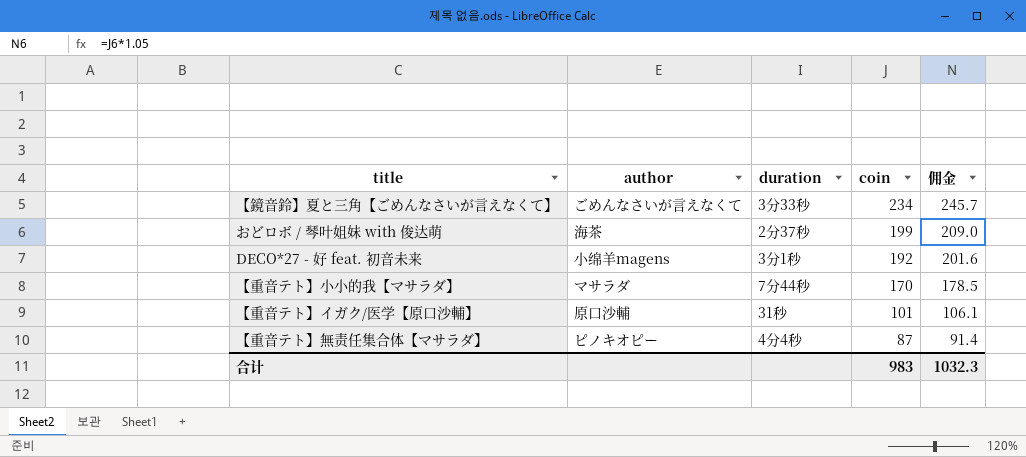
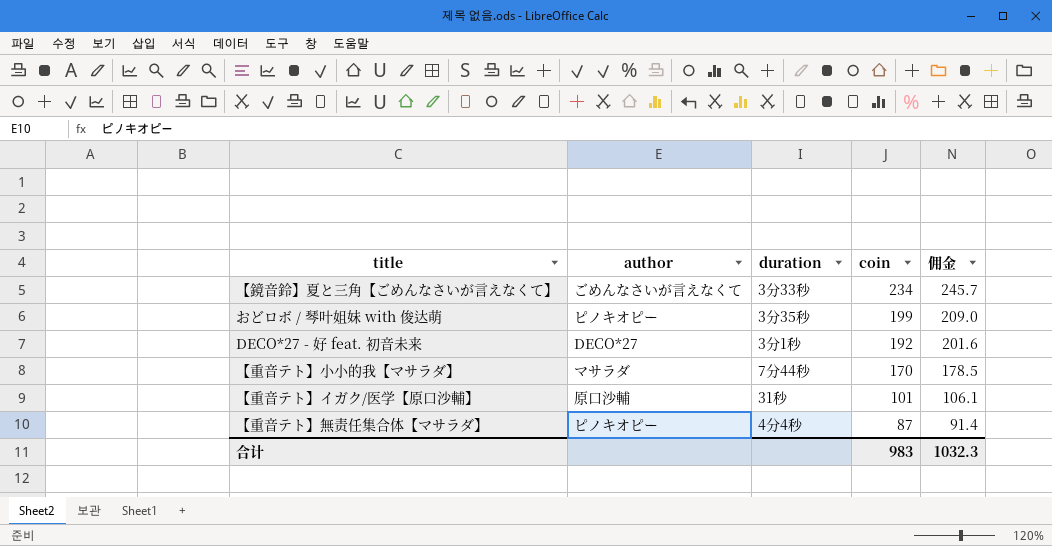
おどロボ / 琴叶姐妹 with 俊达萌 | author: 海茶 -> ピノキオピー
おどロボ / 琴叶姐妹 with 俊达萌 | duration: 2分37秒 -> 3分35秒
DECO*27 - 好 feat. 初音未来 | author: 小绵羊magens -> DECO*27

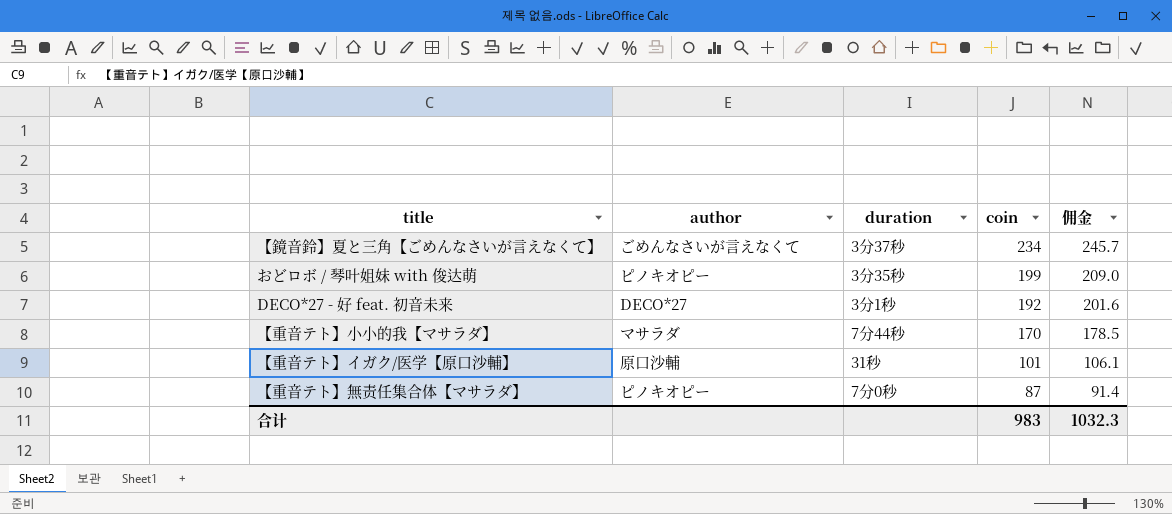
【鏡音鈴】夏と三角【ごめんなさいが言えなくて】 | duration: 3分33秒 -> 3分37秒
【重音テト】無责任集合体【マサラダ】 | duration: 4分4秒 -> 7分0秒

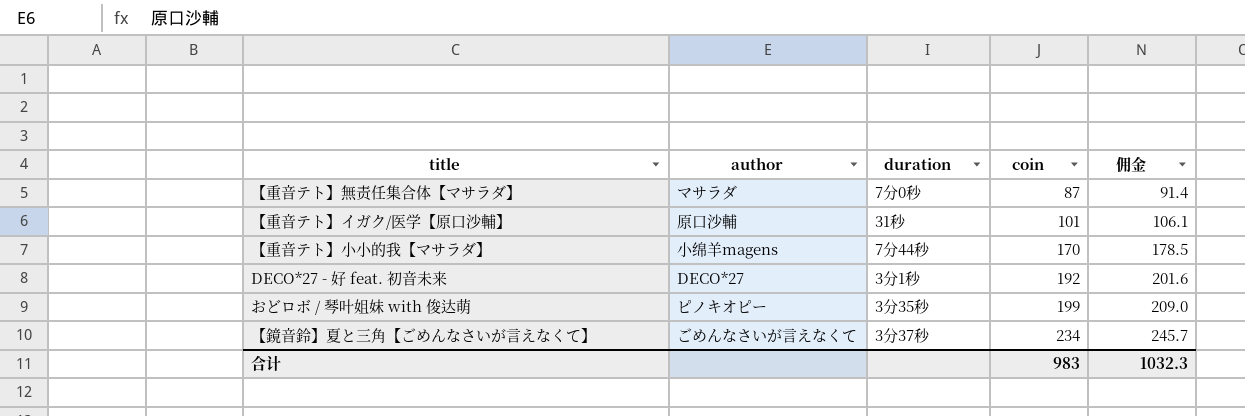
row order: coin descending -> coin ascending
【重音テト】無责任集合体【マサラダ】 | author: ピノキオピー -> マサラダ
【重音テト】小小的我【マサラダ】 | author: マサラダ -> 小绵羊magens

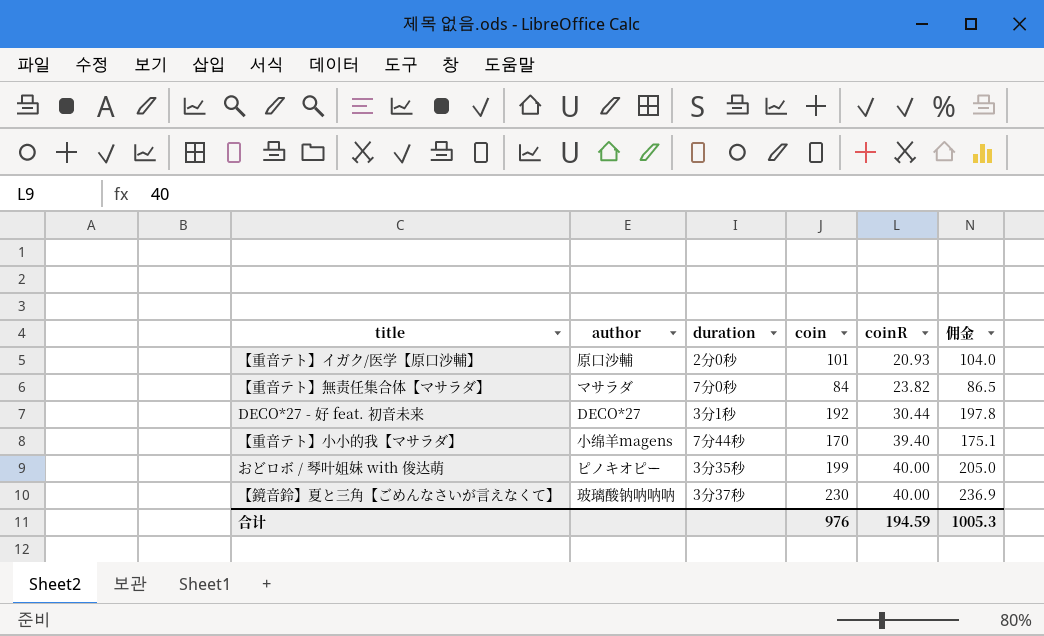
row order: coin ascending -> coinR ascending
column coinR | position: none -> 5
column 佣金 | formula: [coin] * 1.05 -> [coin] * 1.03
【重音テト】イガク/医学【原口沙輔】 | duration: 31秒 -> 2分0秒
【重音テト】無责任集合体【マサラダ】 | coin: 87 -> 84
【鏡音鈴】夏と三角【ごめんなさいが言えなくて】 | author: ごめんなさいが言えなくて -> 玻璃酸钠呐呐呐
【鏡音鈴】夏と三角【ごめんなさいが言えなくて】 | coin: 234 -> 230
合计 | coin: 983 -> 976
合计 | 佣金: 1032.3 -> 1005.3

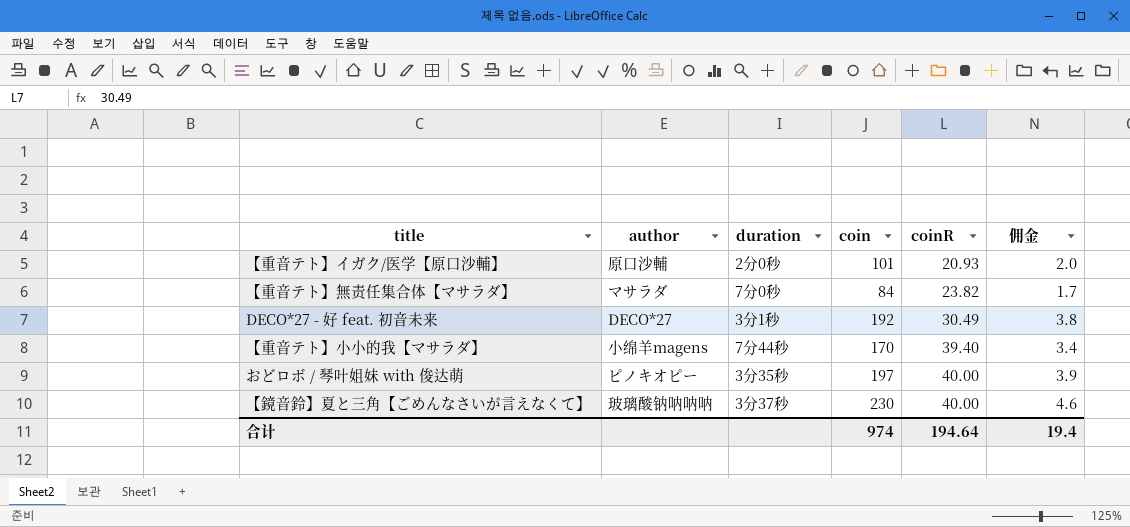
column 佣金 | formula: [coin] * 1.03 -> [coin] * 0.02
DECO*27 - 好 feat. 初音未来 | coinR: 30.44 -> 30.49
おどロボ / 琴叶姐妹 with 俊达萌 | coin: 199 -> 197
合计 | coin: 976 -> 974
合计 | coinR: 194.59 -> 194.64
合计 | 佣金: 1005.3 -> 19.4

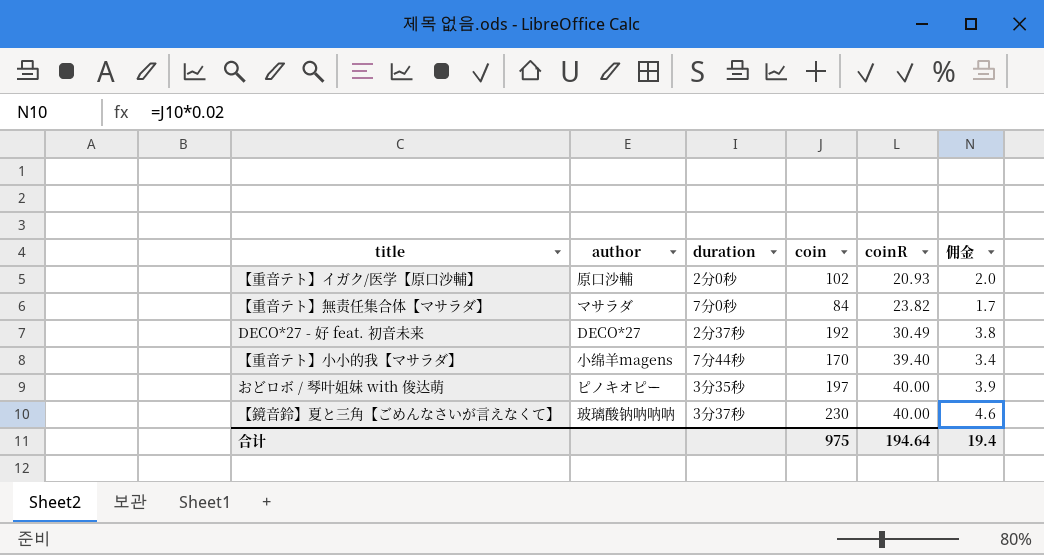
【重音テト】イガク/医学【原口沙輔】 | coin: 101 -> 102
DECO*27 - 好 feat. 初音未来 | duration: 3分1秒 -> 2分37秒
合计 | coin: 974 -> 975

